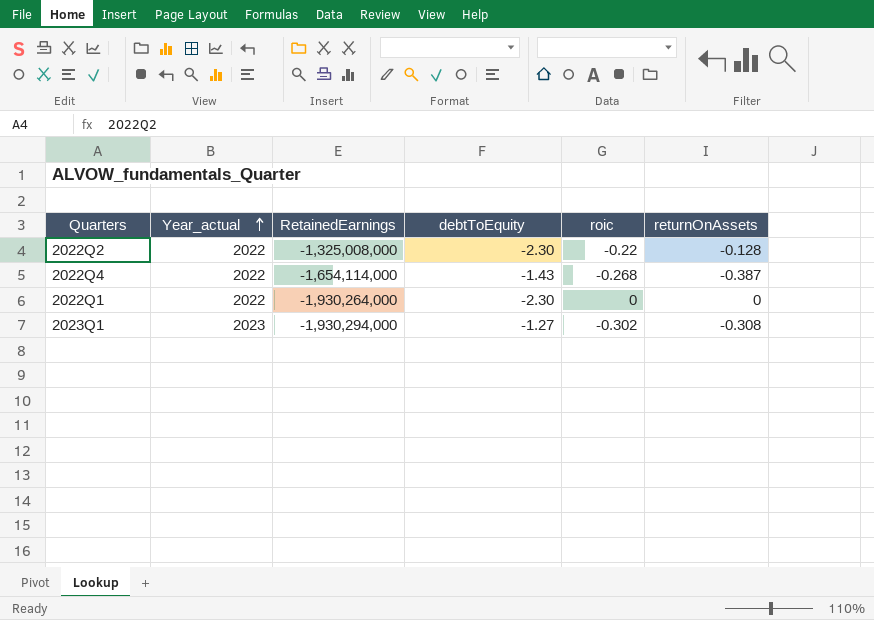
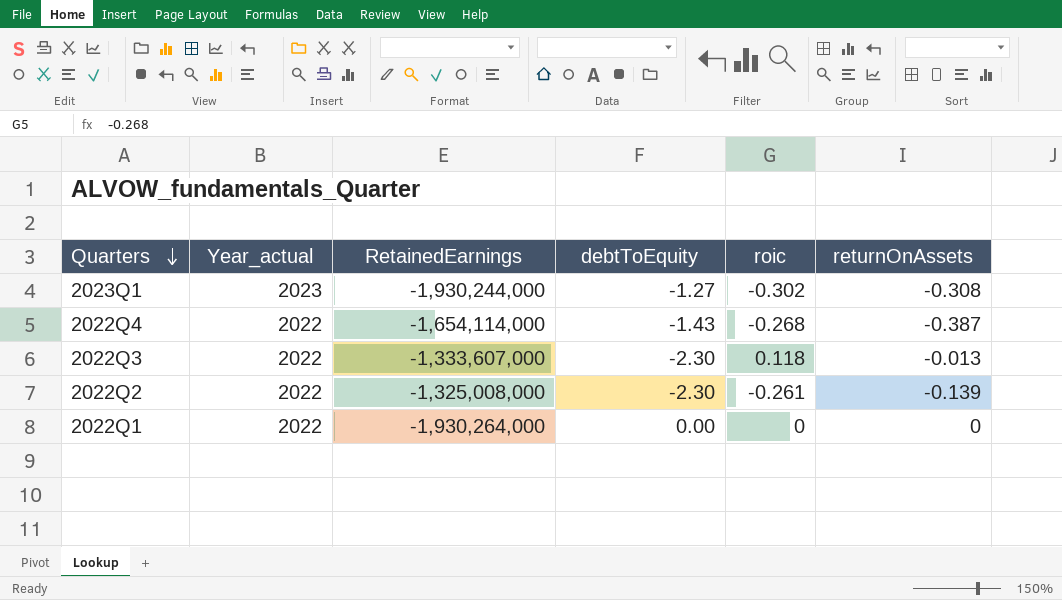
row order: Year_actual ascending -> Quarters descending
2023Q1 | RetainedEarnings: -1,930,294,000 -> -1,930,244,000
row 2022Q3: none -> 2022 | -1,333,607,000 | -2.30 | 0.118 | -0.013
2022Q2 | roic: -0.22 -> -0.261
2022Q2 | returnOnAssets: -0.128 -> -0.139
2022Q1 | debtToEquity: -2.30 -> 0.00

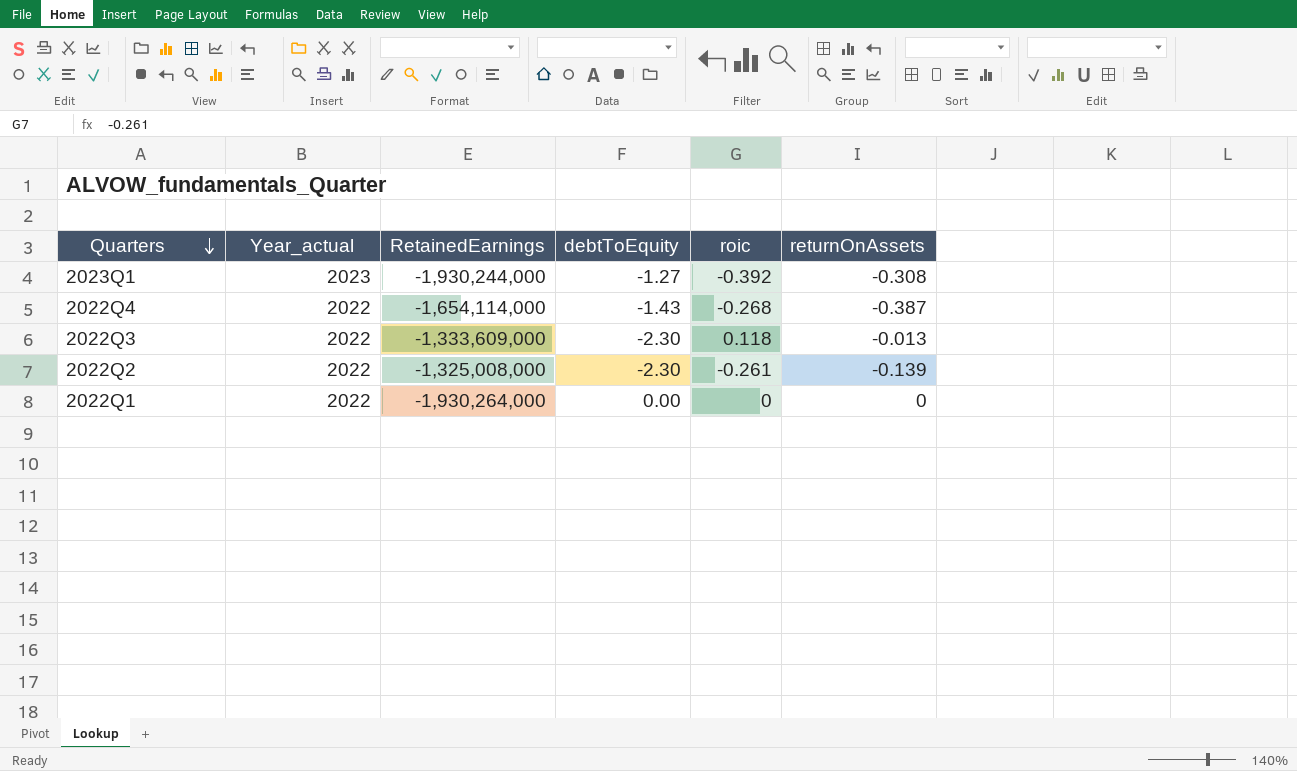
2023Q1 | roic: -0.302 -> -0.392
2022Q3 | RetainedEarnings: -1,333,607,000 -> -1,333,609,000

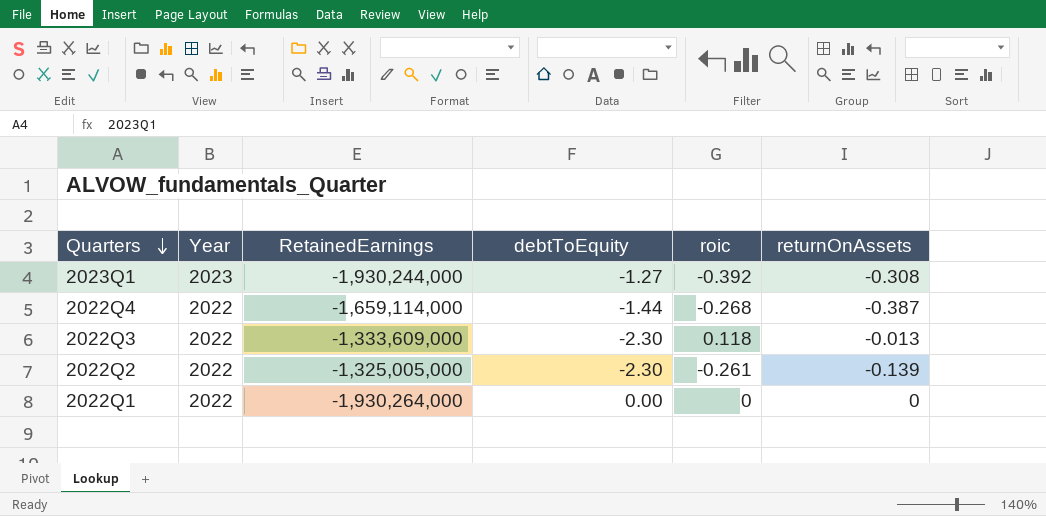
column name: Year_actual -> Year
2022Q4 | RetainedEarnings: -1,654,114,000 -> -1,659,114,000
2022Q4 | debtToEquity: -1.43 -> -1.44
2022Q2 | RetainedEarnings: -1,325,008,000 -> -1,325,005,000

